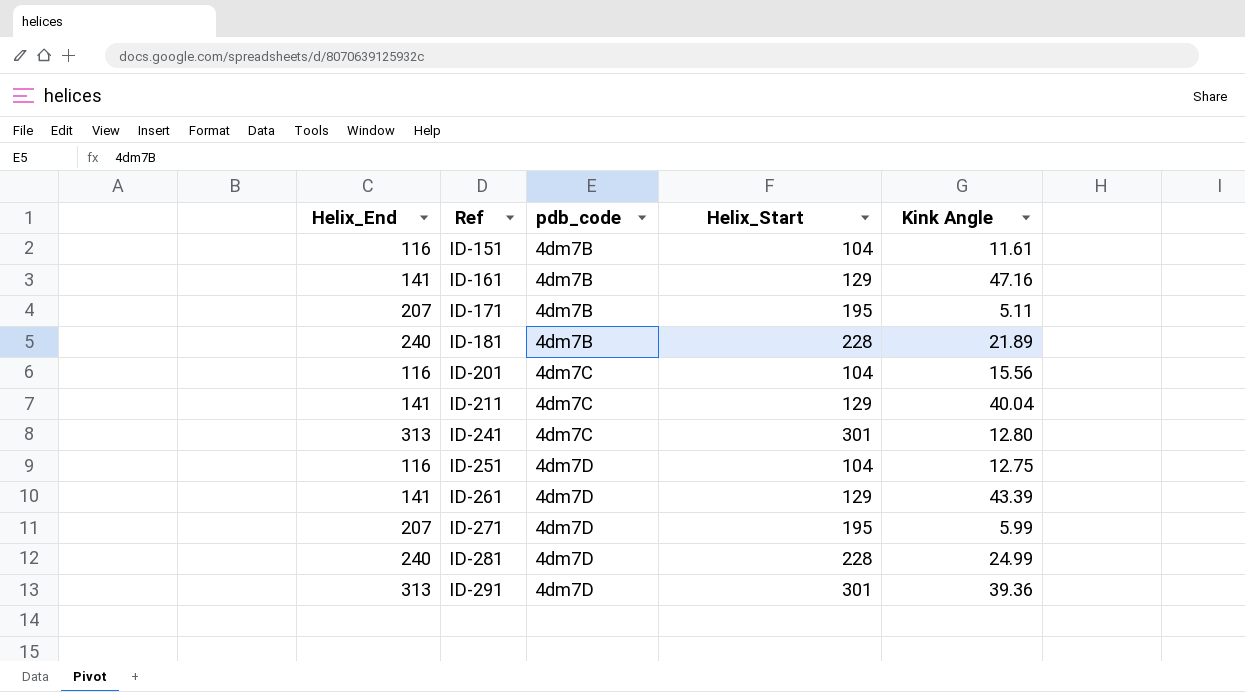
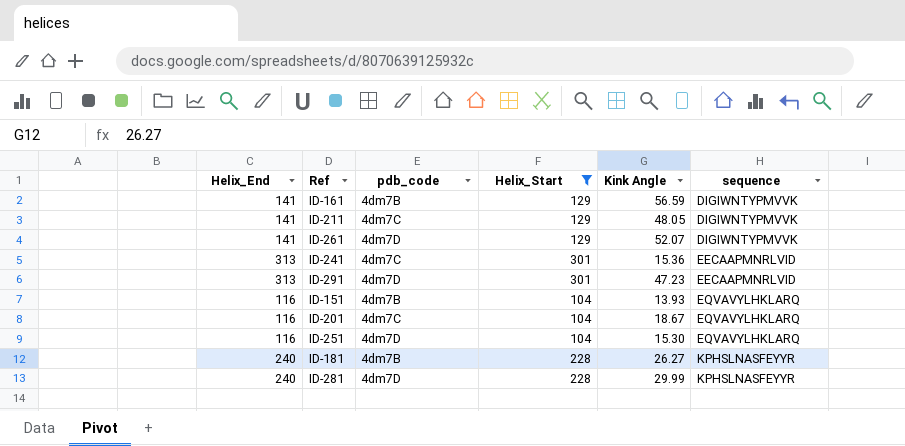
filter: none -> Helix_Start != 195
row order: Ref ascending -> sequence ascending
column sequence | position: none -> 6
ID-161 | Kink Angle: 47.16 -> 56.59
ID-211 | Kink Angle: 40.04 -> 48.05
ID-261 | Kink Angle: 43.39 -> 52.07
ID-241 | Kink Angle: 12.80 -> 15.36
ID-291 | Kink Angle: 39.36 -> 47.23
ID-151 | Kink Angle: 11.61 -> 13.93
ID-201 | Kink Angle: 15.56 -> 18.67
ID-251 | Kink Angle: 12.75 -> 15.30
ID-181 | Kink Angle: 21.89 -> 26.27
ID-281 | Kink Angle: 24.99 -> 29.99

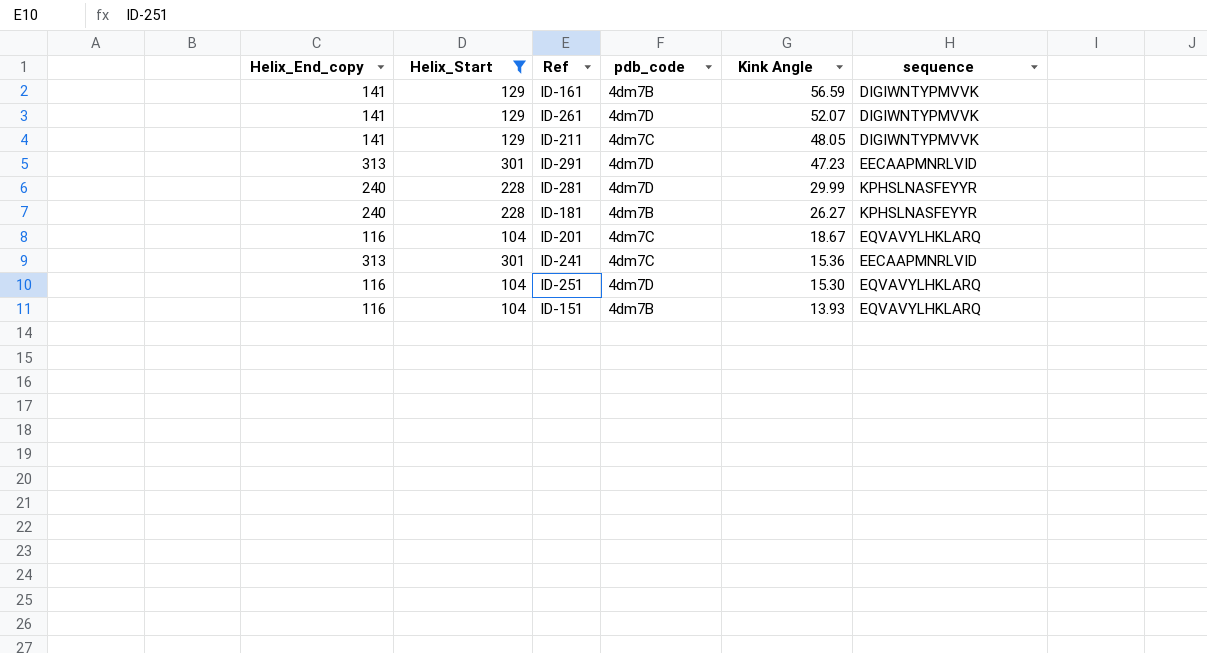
row order: sequence ascending -> Kink Angle descending
column name: Helix_End -> Helix_End_copy
column Helix_Start | position: 4 -> 2

